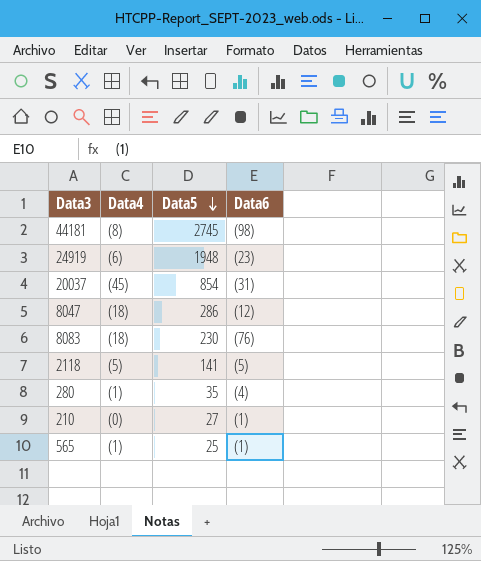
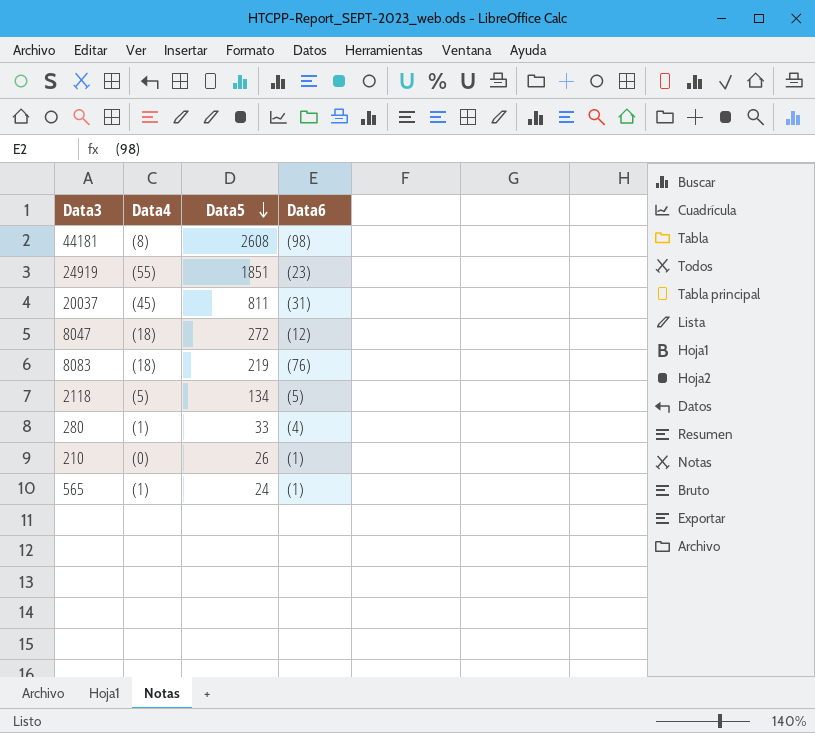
44181 | Data5: 2745 -> 2608
24919 | Data4: (6) -> (55)
24919 | Data5: 1948 -> 1851
20037 | Data5: 854 -> 811
8047 | Data5: 286 -> 272
8083 | Data5: 230 -> 219
2118 | Data5: 141 -> 134
280 | Data5: 35 -> 33
210 | Data5: 27 -> 26
565 | Data5: 25 -> 24

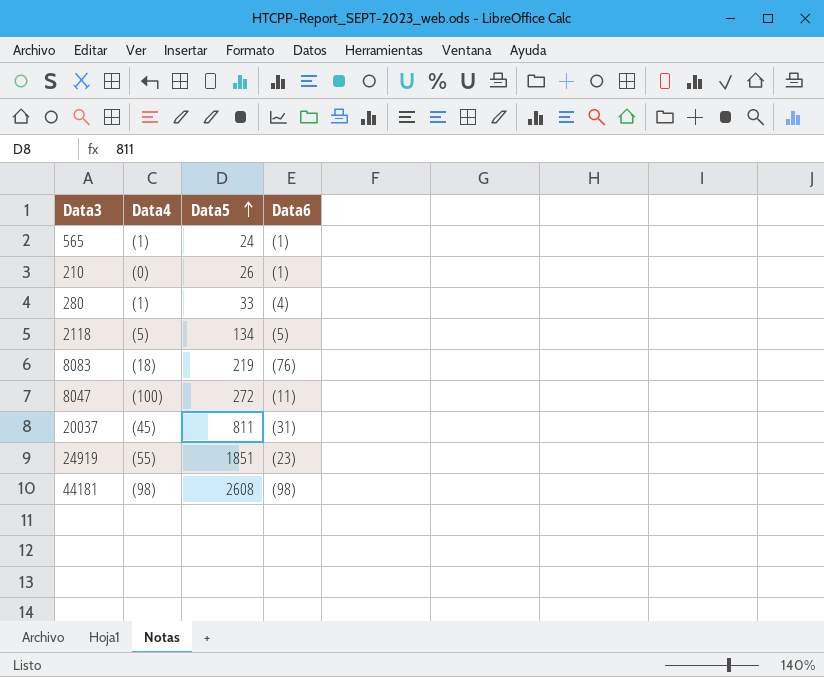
row order: Data5 descending -> Data5 ascending
8047 | Data4: (18) -> (100)
8047 | Data6: (12) -> (11)
44181 | Data4: (8) -> (98)

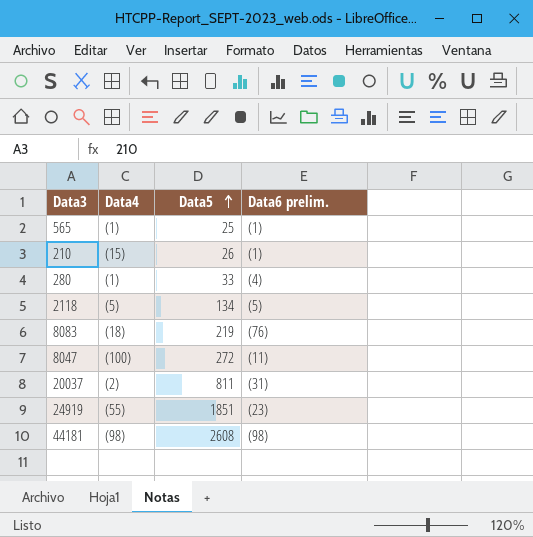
column name: Data6 -> Data6 prelim.
565 | Data5: 24 -> 25
210 | Data4: (0) -> (15)
20037 | Data4: (45) -> (2)

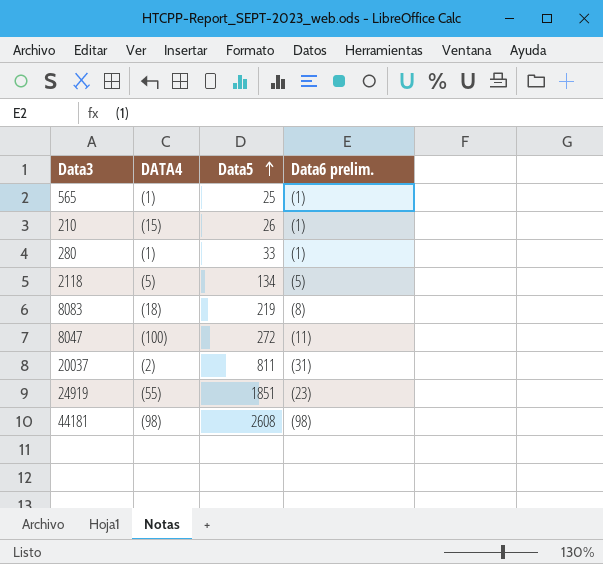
column name: Data4 -> DATA4
280 | Data6 prelim.: (4) -> (1)
8083 | Data6 prelim.: (76) -> (8)

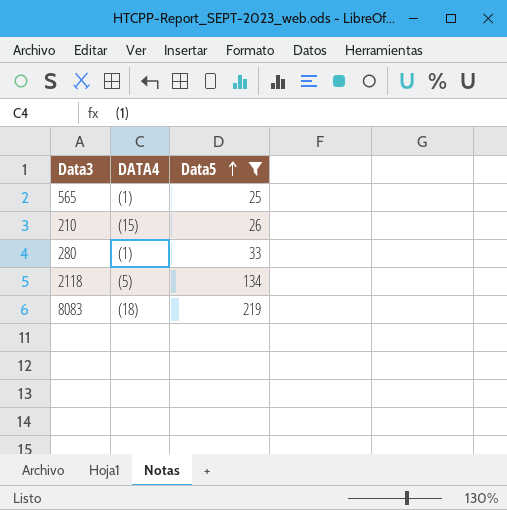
filter: none -> Data5 <= 219
column Data6 prelim. | position: 4 -> none

